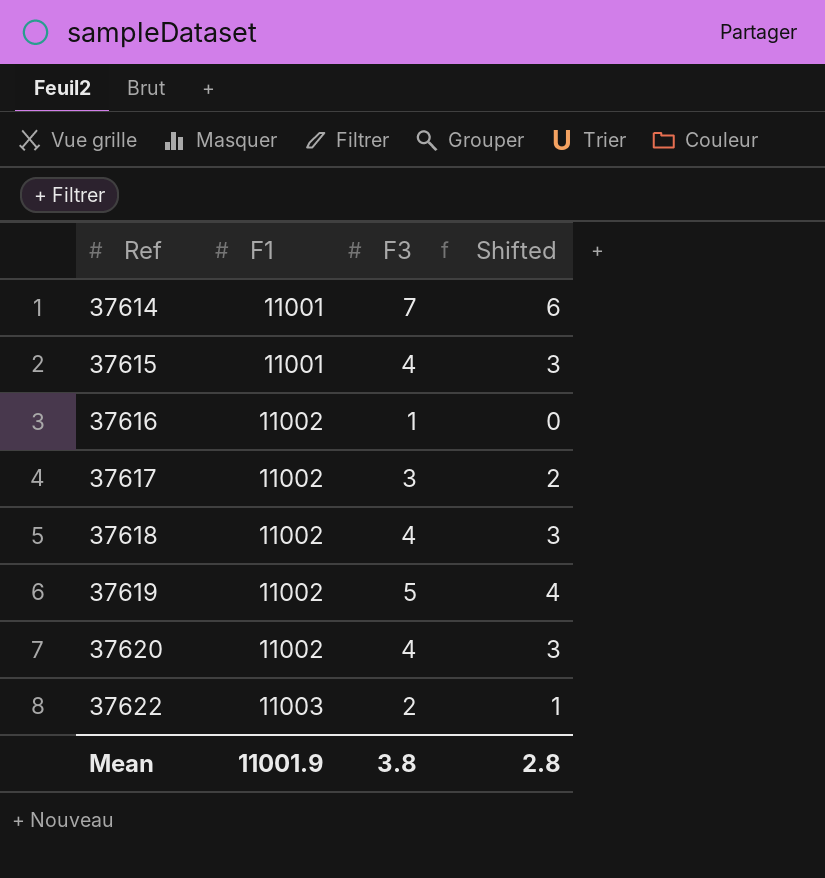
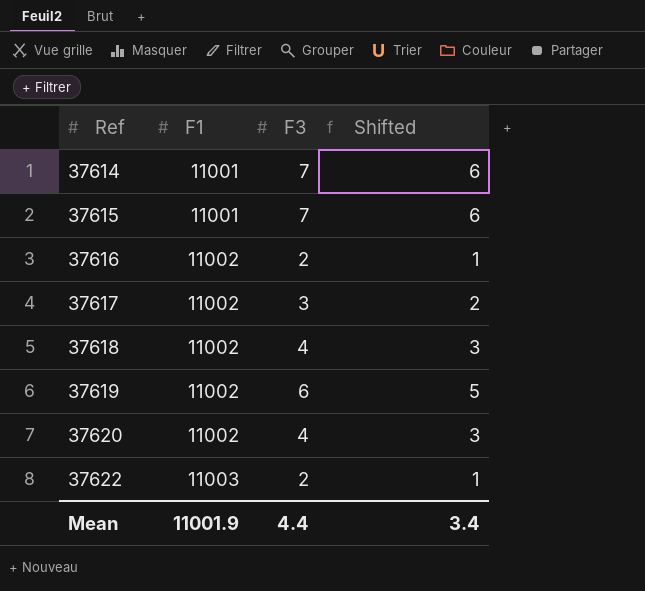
37615 | F3: 4 -> 7
37615 | Shifted: 3 -> 6
37616 | F3: 1 -> 2
37616 | Shifted: 0 -> 1
37619 | F3: 5 -> 6
37619 | Shifted: 4 -> 5
Mean | F3: 3.8 -> 4.4
Mean | Shifted: 2.8 -> 3.4

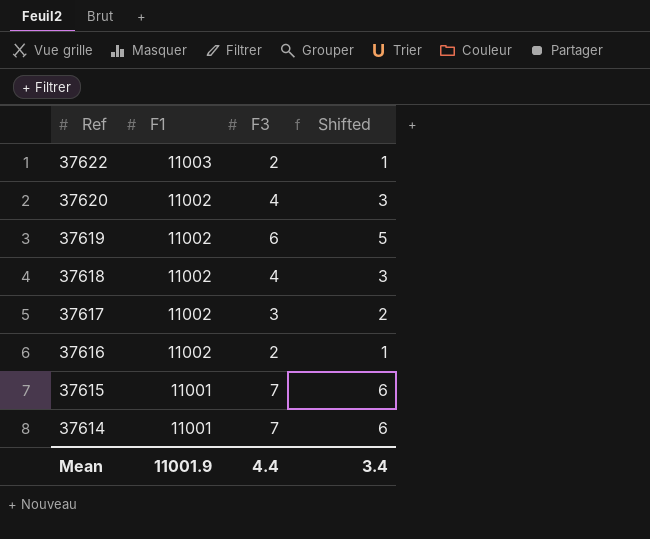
row order: Ref ascending -> Ref descending

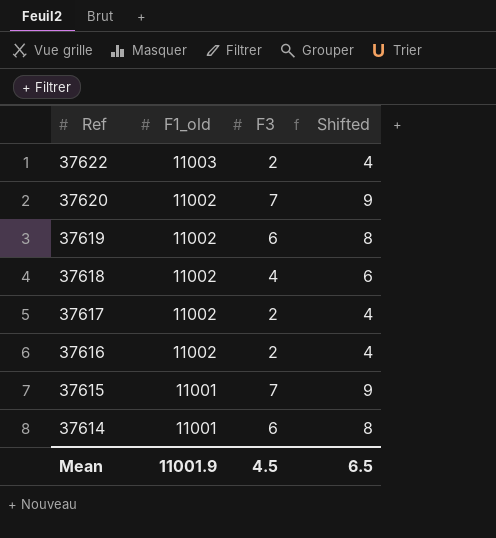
column name: F1 -> F1_old
column Shifted | formula: [F3] - 1 -> [F3] + 2
37620 | F3: 4 -> 7
37617 | F3: 3 -> 2
37614 | F3: 7 -> 6
Mean | F3: 4.4 -> 4.5
Mean | Shifted: 3.4 -> 6.5

